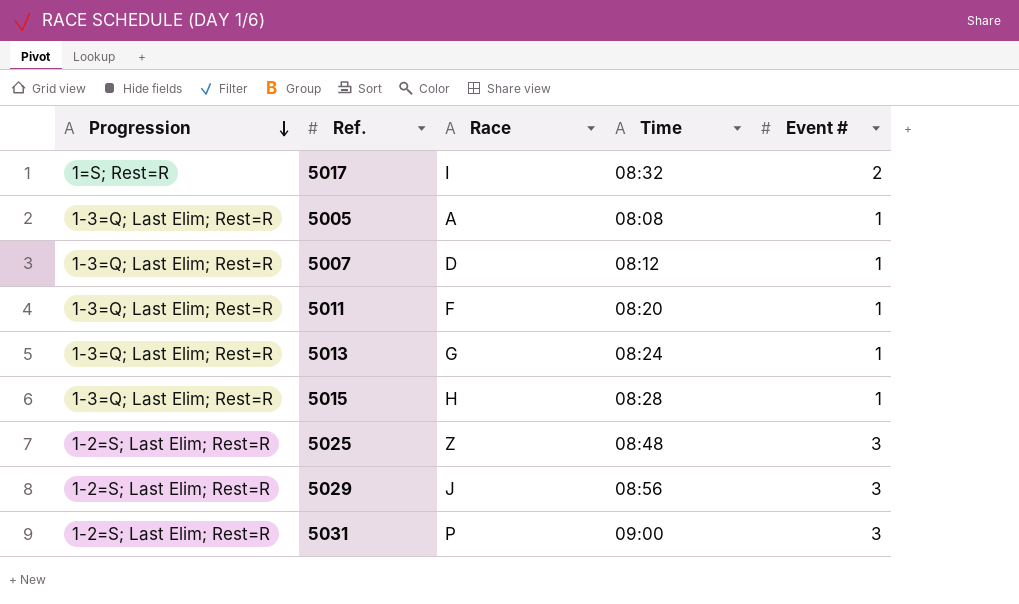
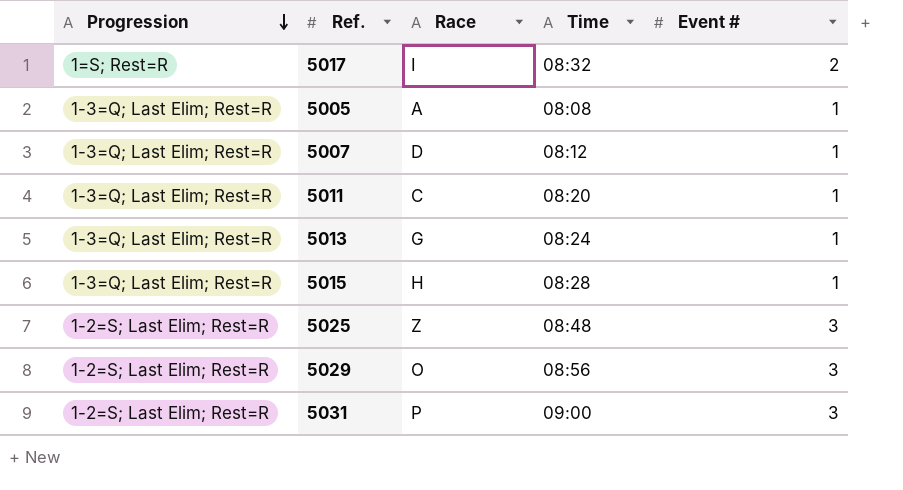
5011 | Race: F -> C
5029 | Race: J -> O

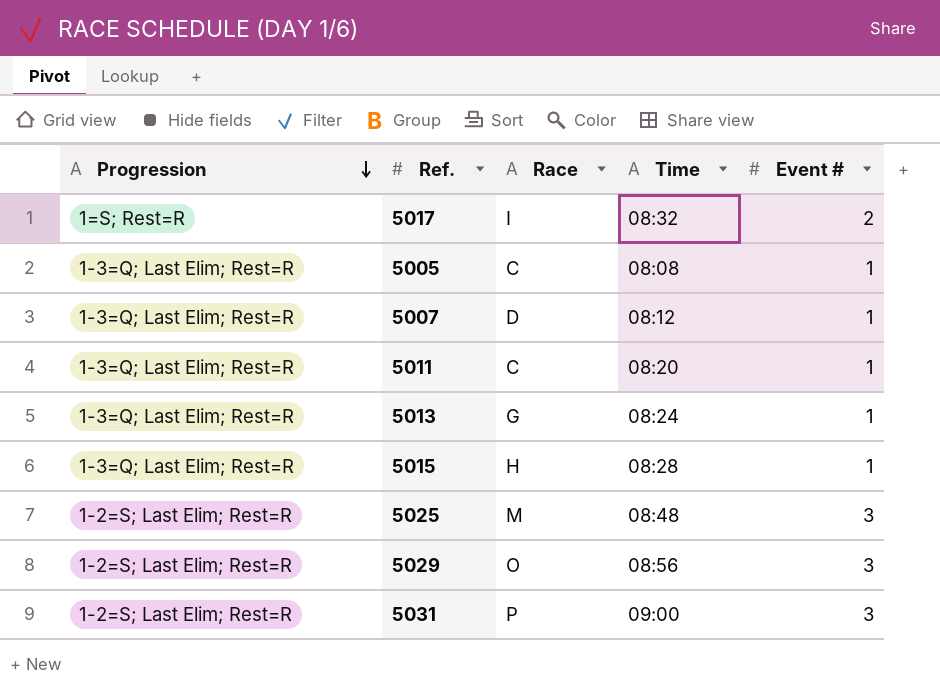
5005 | Race: A -> C
5025 | Race: Z -> M

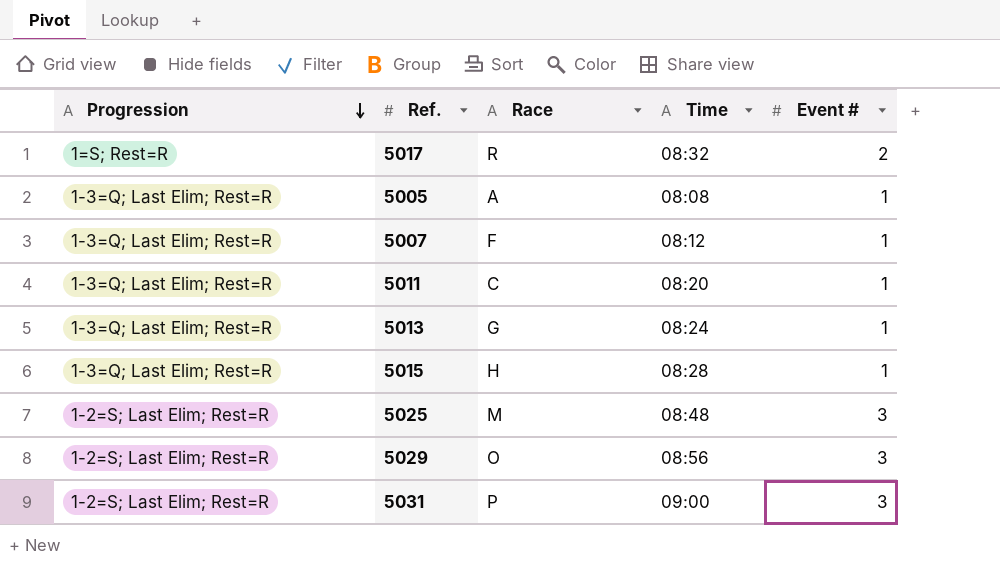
5017 | Race: I -> R
5005 | Race: C -> A
5007 | Race: D -> F

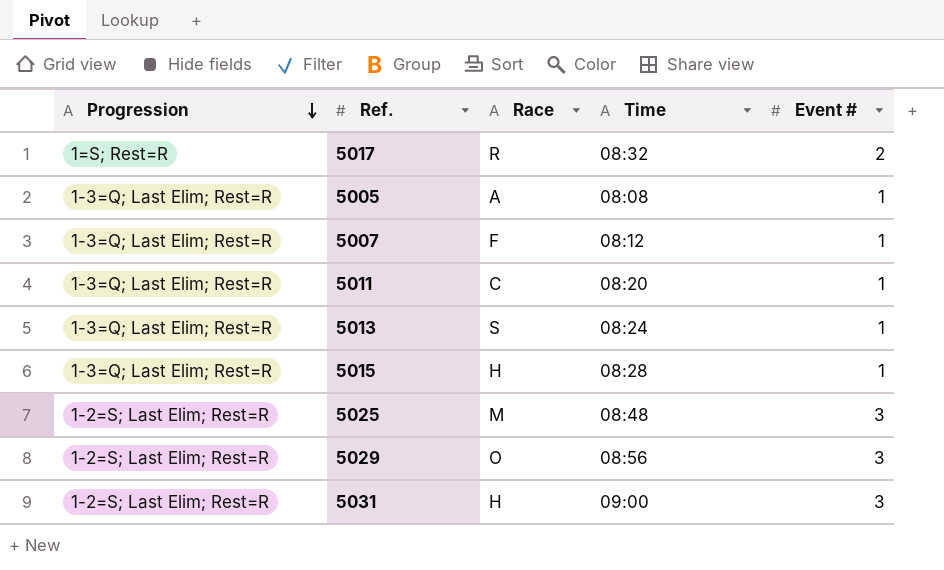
5013 | Race: G -> S
5031 | Race: P -> H

